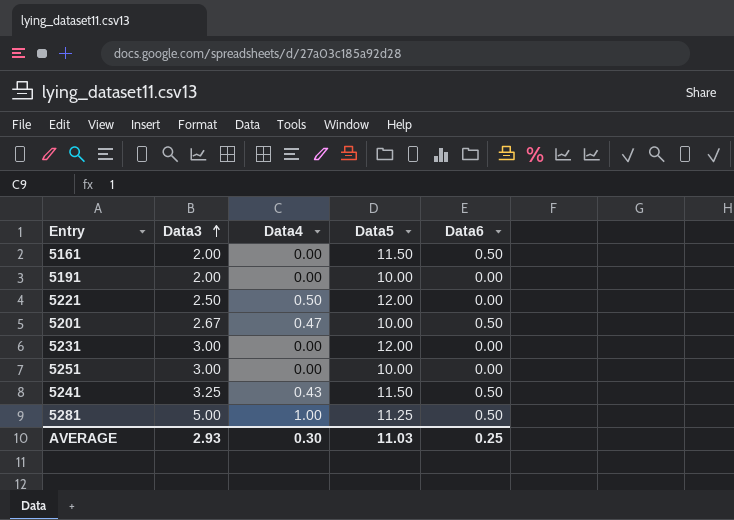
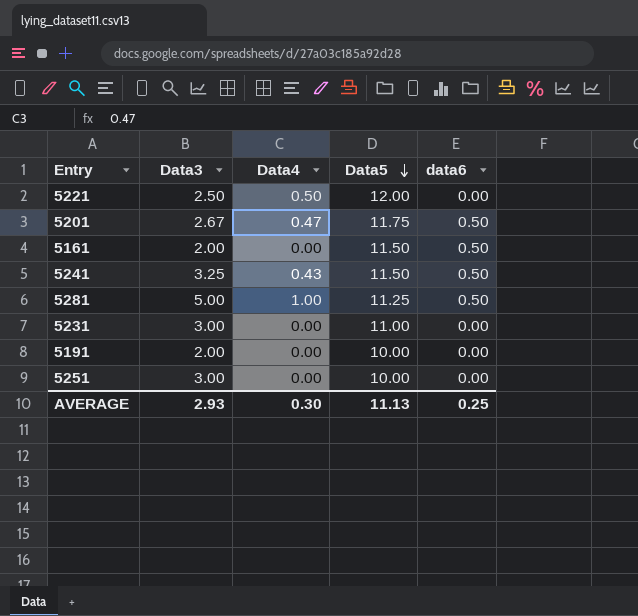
row order: Data3 ascending -> Data5 descending
column name: Data6 -> data6
5201 | Data5: 10.00 -> 11.75
5231 | Data5: 12.00 -> 11.00
AVERAGE | Data5: 11.03 -> 11.13

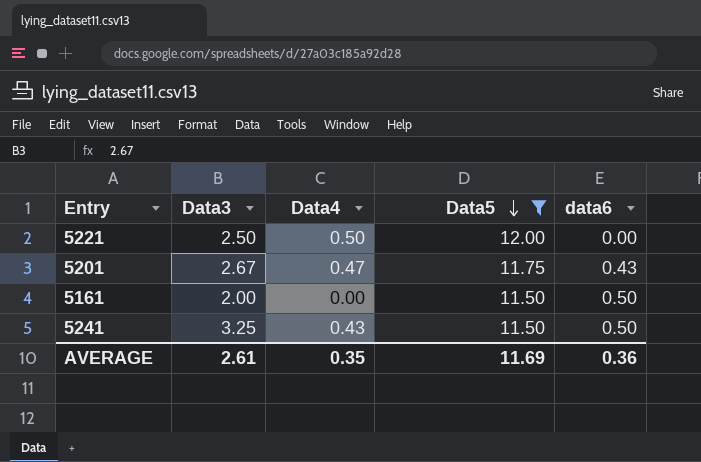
filter: none -> Data5 >= 11.50
5201 | data6: 0.50 -> 0.43
AVERAGE | Data3: 2.93 -> 2.61
AVERAGE | Data4: 0.30 -> 0.35
AVERAGE | Data5: 11.13 -> 11.69
AVERAGE | data6: 0.25 -> 0.36

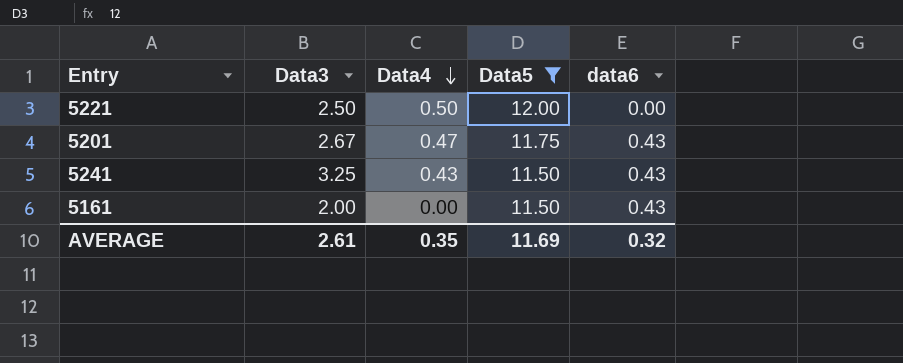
row order: Data5 descending -> Data4 descending
5241 | data6: 0.50 -> 0.43
5161 | data6: 0.50 -> 0.43
AVERAGE | data6: 0.36 -> 0.32

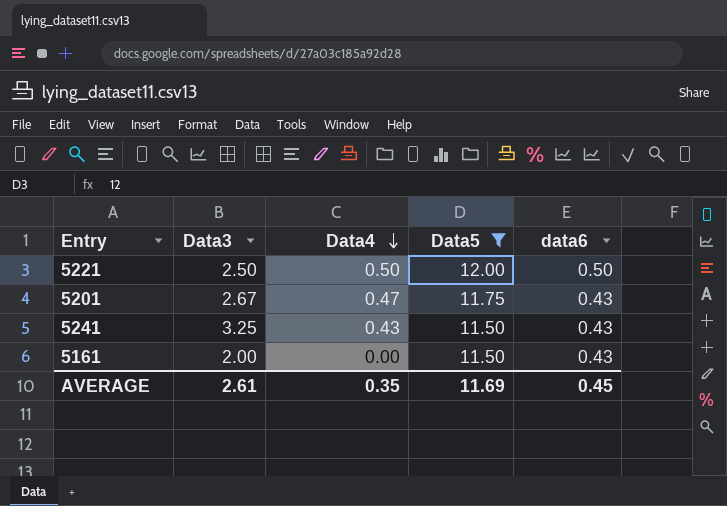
5221 | data6: 0.00 -> 0.50
AVERAGE | data6: 0.32 -> 0.45

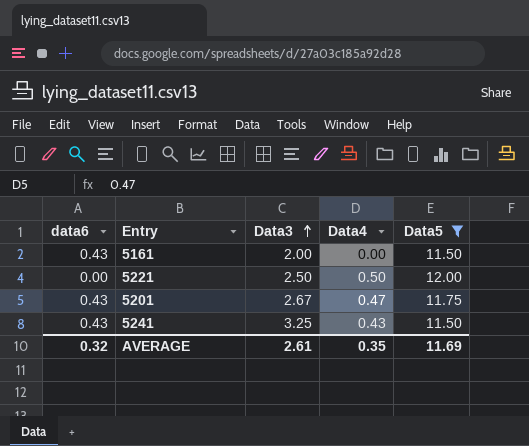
row order: Data4 descending -> Data3 ascending
column data6 | position: 5 -> 1
5221 | data6: 0.50 -> 0.00
AVERAGE | data6: 0.45 -> 0.32

